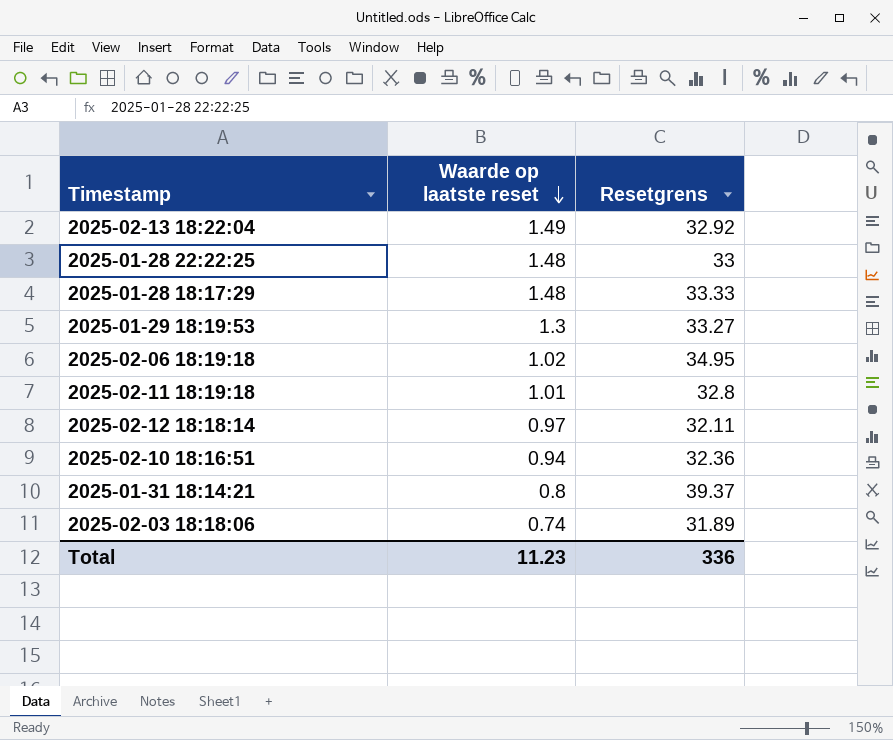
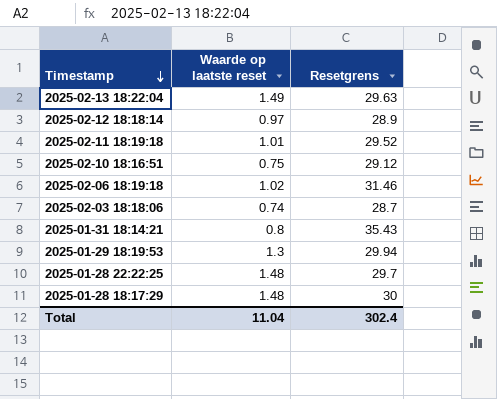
row order: Waarde op laatste reset descending -> Timestamp descending
2025-02-13 18:22:04 | Resetgrens: 32.92 -> 29.63
2025-02-12 18:18:14 | Resetgrens: 32.11 -> 28.9
2025-02-11 18:19:18 | Resetgrens: 32.8 -> 29.52
2025-02-10 18:16:51 | Waarde op laatste reset: 0.94 -> 0.75
2025-02-10 18:16:51 | Resetgrens: 32.36 -> 29.12
2025-02-06 18:19:18 | Resetgrens: 34.95 -> 31.46
2025-02-03 18:18:06 | Resetgrens: 31.89 -> 28.7
2025-01-31 18:14:21 | Resetgrens: 39.37 -> 35.43
2025-01-29 18:19:53 | Resetgrens: 33.27 -> 29.94
2025-01-28 22:22:25 | Resetgrens: 33 -> 29.7
2025-01-28 18:17:29 | Resetgrens: 33.33 -> 30
Total | Waarde op laatste reset: 11.23 -> 11.04
Total | Resetgrens: 336 -> 302.4

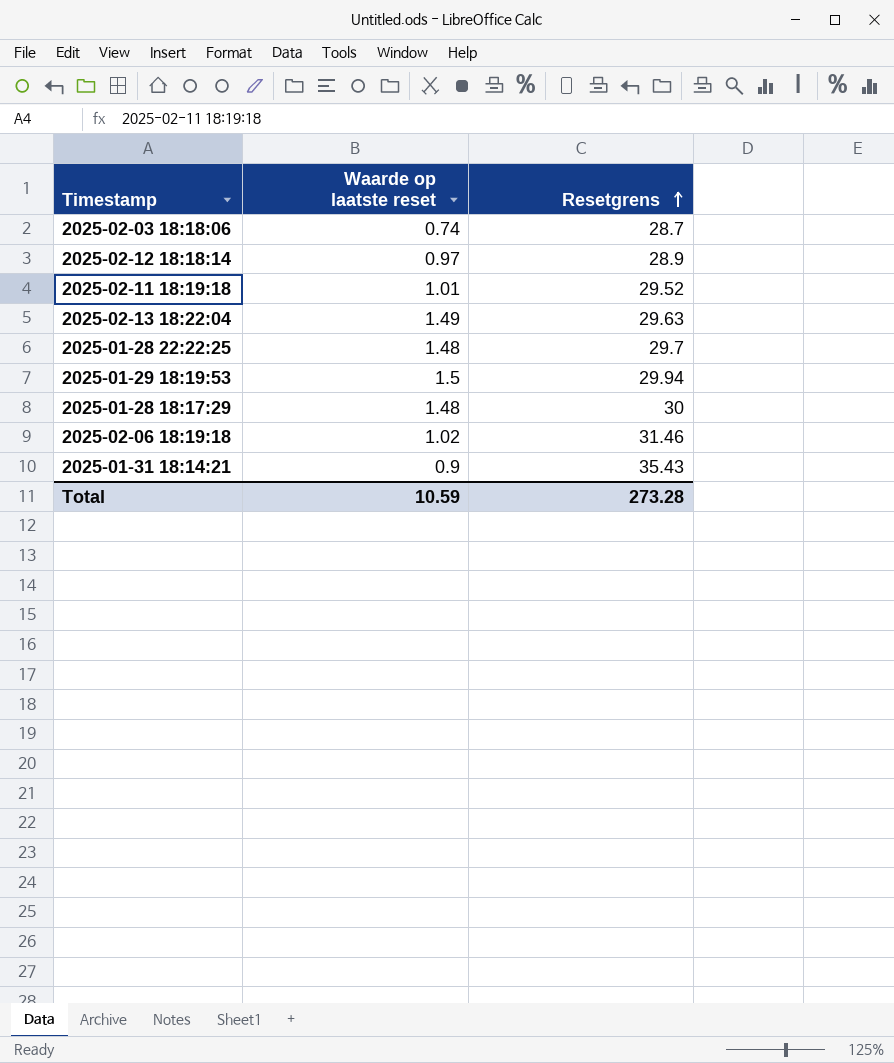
row order: Timestamp descending -> Resetgrens ascending
row 2025-02-10 18:16:51: 0.75 | 29.12 -> none
2025-01-29 18:19:53 | Waarde op laatste reset: 1.3 -> 1.5
2025-01-31 18:14:21 | Waarde op laatste reset: 0.8 -> 0.9
Total | Waarde op laatste reset: 11.04 -> 10.59
Total | Resetgrens: 302.4 -> 273.28

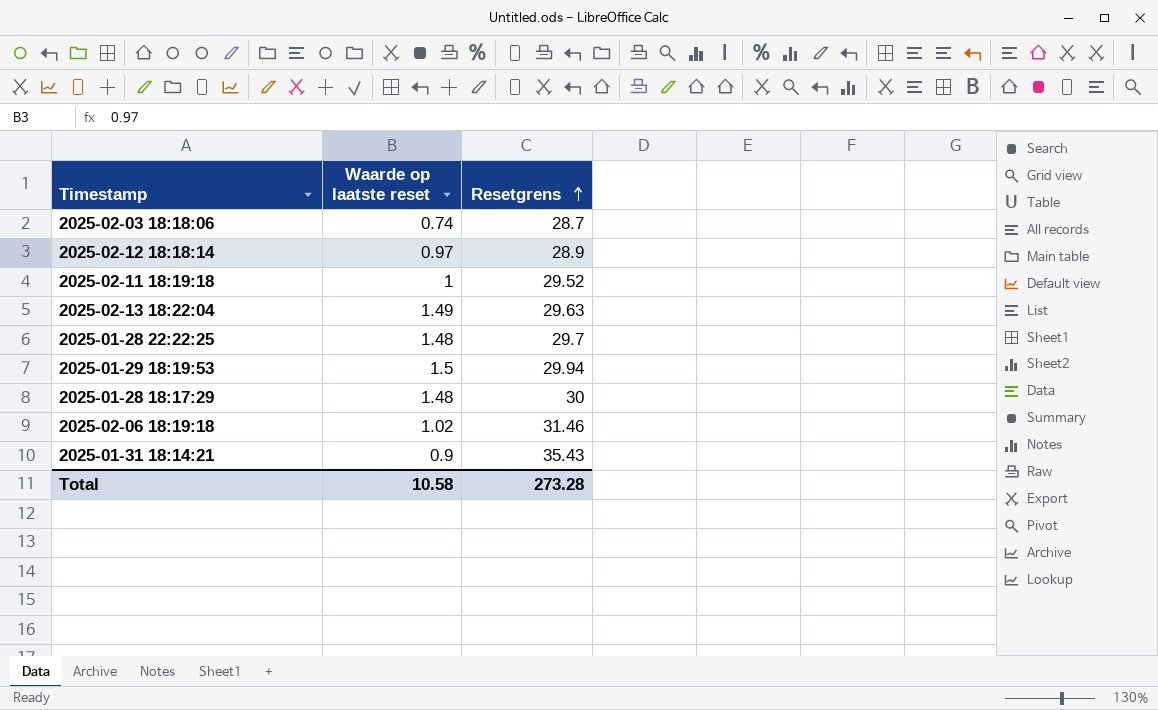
2025-02-11 18:19:18 | Waarde op laatste reset: 1.01 -> 1
Total | Waarde op laatste reset: 10.59 -> 10.58

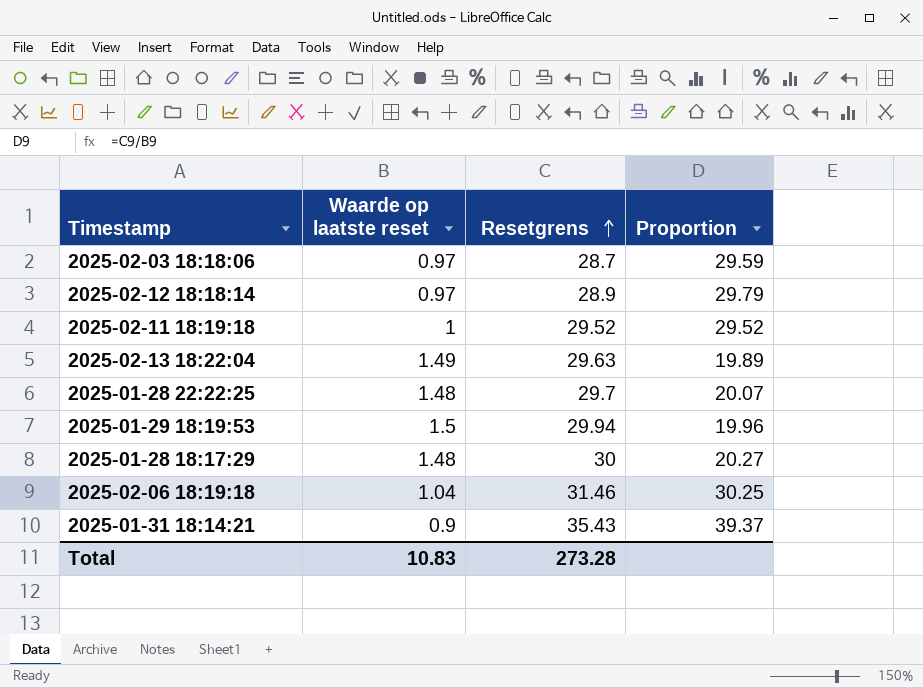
column Proportion | formula: none -> [Resetgrens] / [Waarde op laatste reset]
2025-02-03 18:18:06 | Waarde op laatste reset: 0.74 -> 0.97
2025-02-06 18:19:18 | Waarde op laatste reset: 1.02 -> 1.04
Total | Waarde op laatste reset: 10.58 -> 10.83

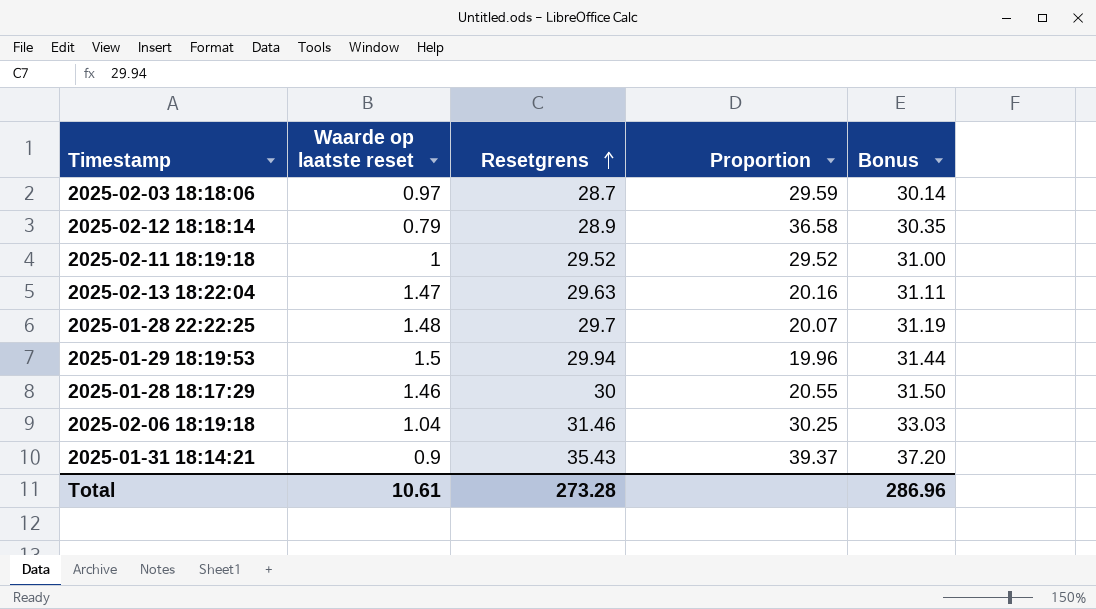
column Bonus | formula: none -> [Resetgrens] * 1.05
2025-02-12 18:18:14 | Waarde op laatste reset: 0.97 -> 0.79
2025-02-12 18:18:14 | Proportion: 29.79 -> 36.58
2025-02-13 18:22:04 | Waarde op laatste reset: 1.49 -> 1.47
2025-02-13 18:22:04 | Proportion: 19.89 -> 20.16
2025-01-28 18:17:29 | Waarde op laatste reset: 1.48 -> 1.46
2025-01-28 18:17:29 | Proportion: 20.27 -> 20.55
Total | Waarde op laatste reset: 10.83 -> 10.61

